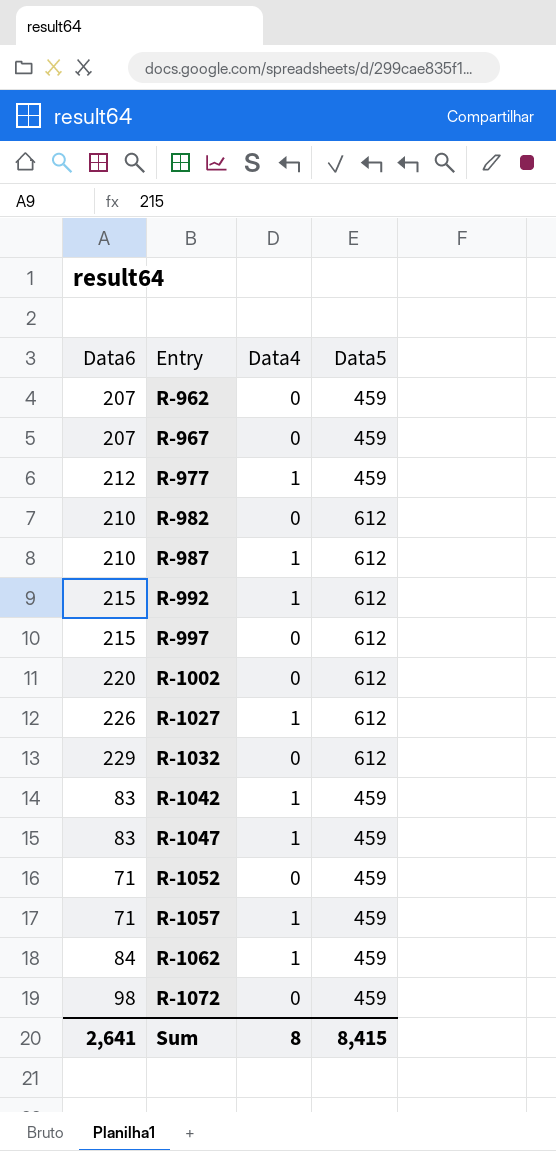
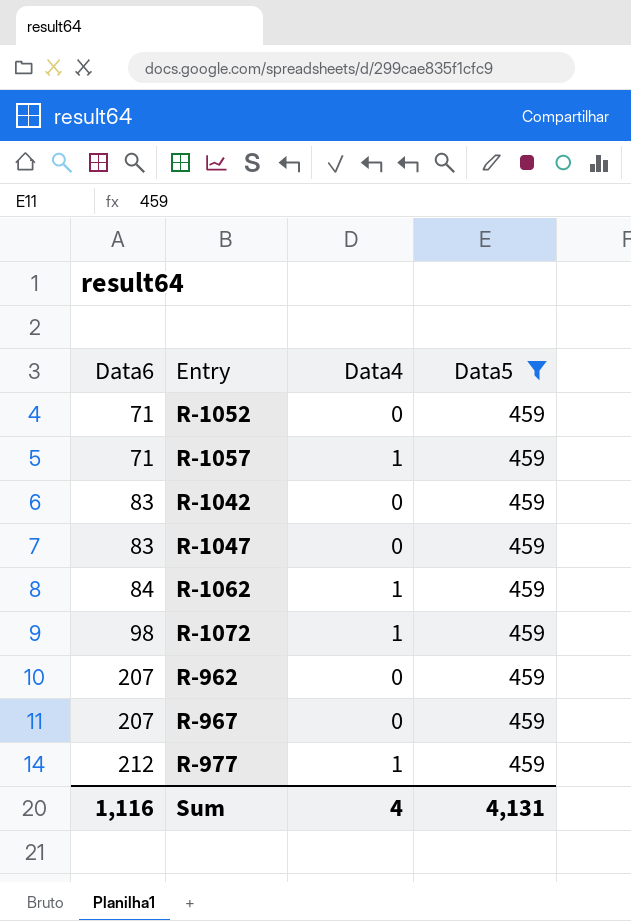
filter: none -> Data5 = 459
row order: Entry ascending -> Data6 ascending
R-1042 | Data4: 1 -> 0
R-1047 | Data4: 1 -> 0
R-1072 | Data4: 0 -> 1
Sum | Data6: 2,641 -> 1,116
Sum | Data4: 8 -> 4
Sum | Data5: 8,415 -> 4,131

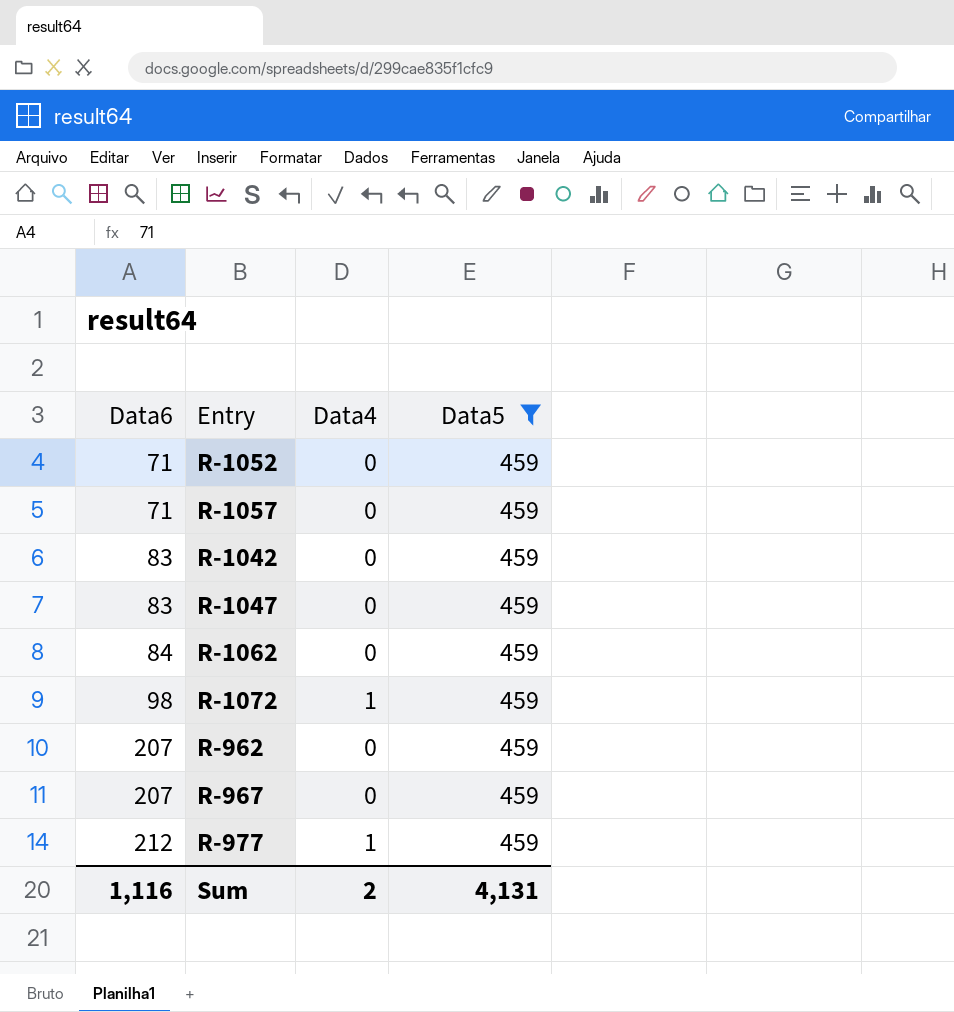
R-1057 | Data4: 1 -> 0
R-1062 | Data4: 1 -> 0
Sum | Data4: 4 -> 2

